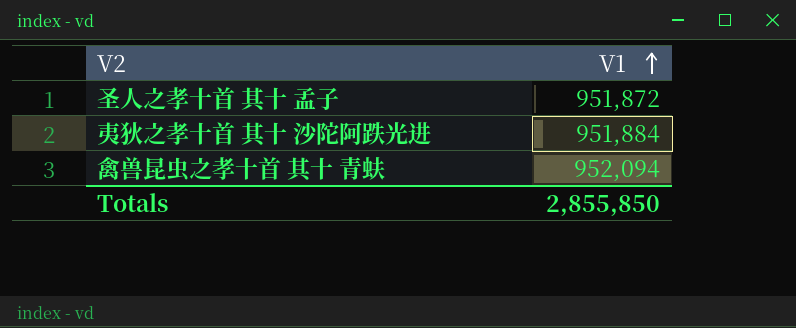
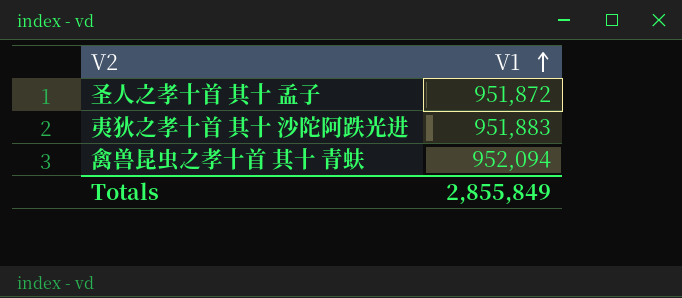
夷狄之孝十首 其十 沙陀阿跌光进 | V1: 951,884 -> 951,883
Totals | V1: 2,855,850 -> 2,855,849

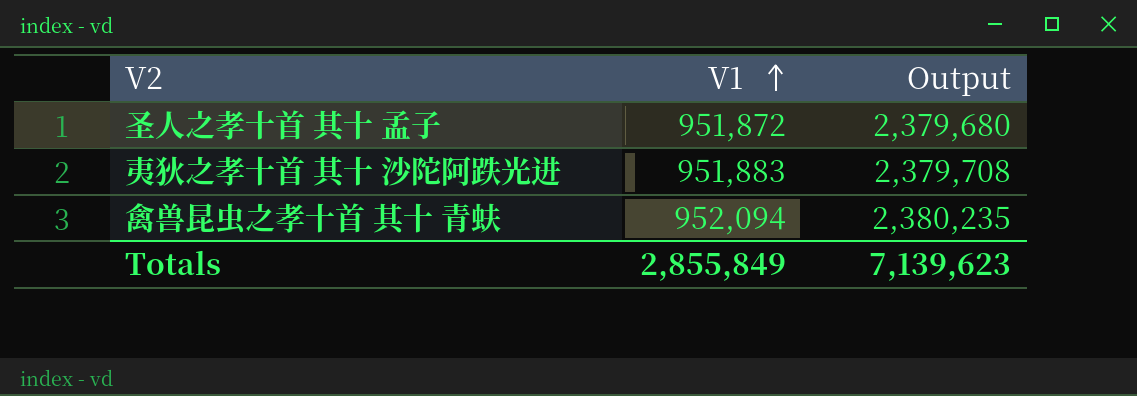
column Output | formula: none -> [V1] * 2.5

